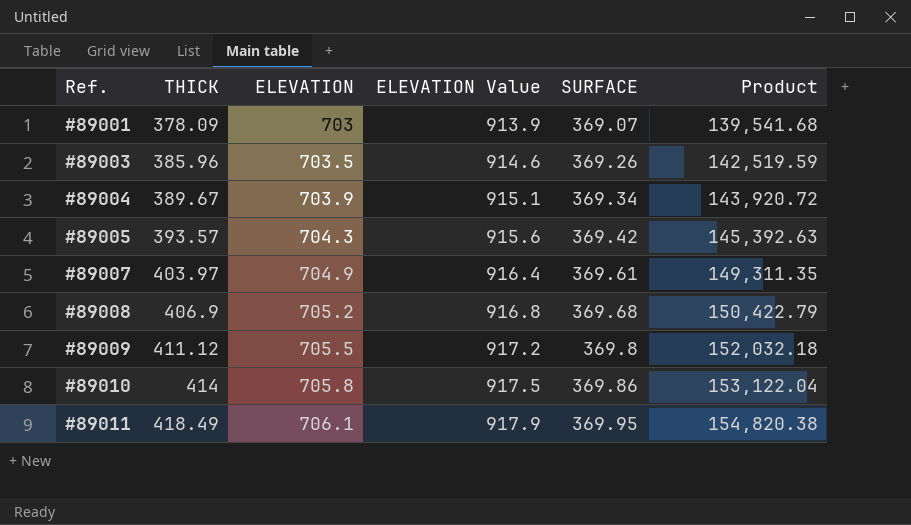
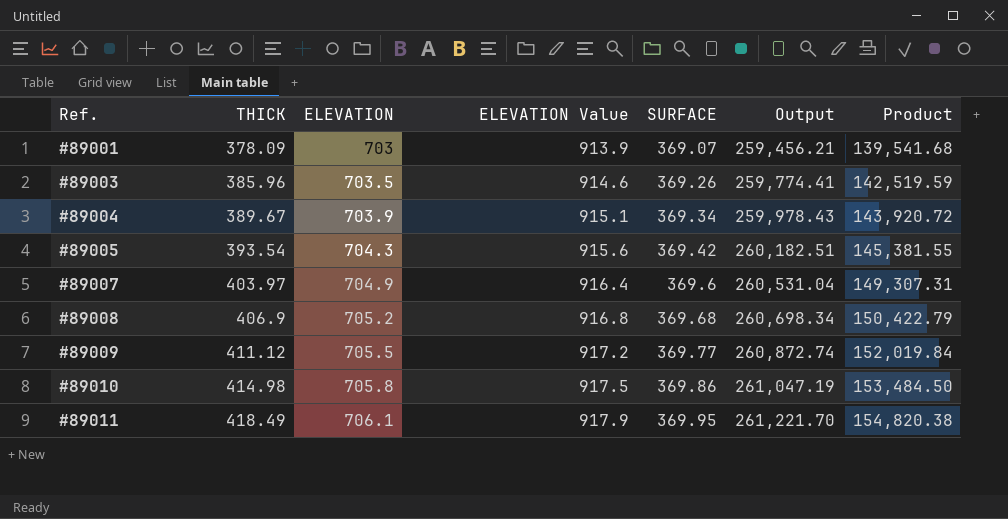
column Output | formula: none -> [ELEVATION] * [SURFACE]
#89005 | THICK: 393.57 -> 393.54
#89005 | Product: 145,392.63 -> 145,381.55
#89007 | SURFACE: 369.61 -> 369.6
#89007 | Product: 149,311.35 -> 149,307.31
#89009 | SURFACE: 369.8 -> 369.77
#89009 | Product: 152,032.18 -> 152,019.84
#89010 | THICK: 414 -> 414.98
#89010 | Product: 153,122.04 -> 153,484.50

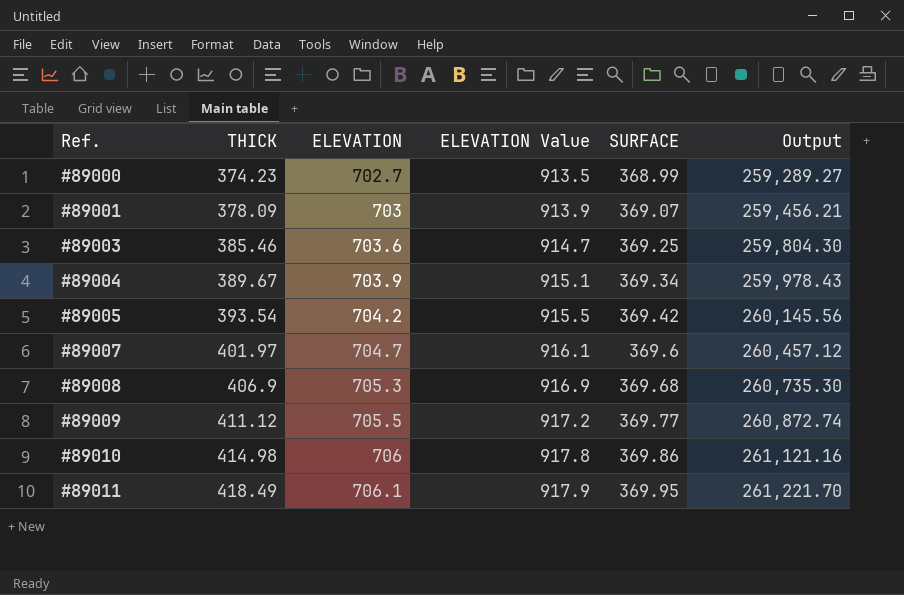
column Product | formula: [THICK] * [SURFACE] -> none
row #89000: none -> 374.23 | 702.7 | 913.5 | 368.99 | 259,289.27
#89003 | THICK: 385.96 -> 385.46
#89003 | ELEVATION: 703.5 -> 703.6
#89003 | ELEVATION Value: 914.6 -> 914.7
#89003 | SURFACE: 369.26 -> 369.25
#89003 | Output: 259,774.41 -> 259,804.30
#89005 | ELEVATION: 704.3 -> 704.2
#89005 | ELEVATION Value: 915.6 -> 915.5
#89005 | Output: 260,182.51 -> 260,145.56
#89007 | THICK: 403.97 -> 401.97
#89007 | ELEVATION: 704.9 -> 704.7
#89007 | ELEVATION Value: 916.4 -> 916.1
#89007 | Output: 260,531.04 -> 260,457.12
#89008 | ELEVATION: 705.2 -> 705.3
#89008 | ELEVATION Value: 916.8 -> 916.9
#89008 | Output: 260,698.34 -> 260,735.30
#89010 | ELEVATION: 705.8 -> 706
#89010 | ELEVATION Value: 917.5 -> 917.8
#89010 | Output: 261,047.19 -> 261,121.16

